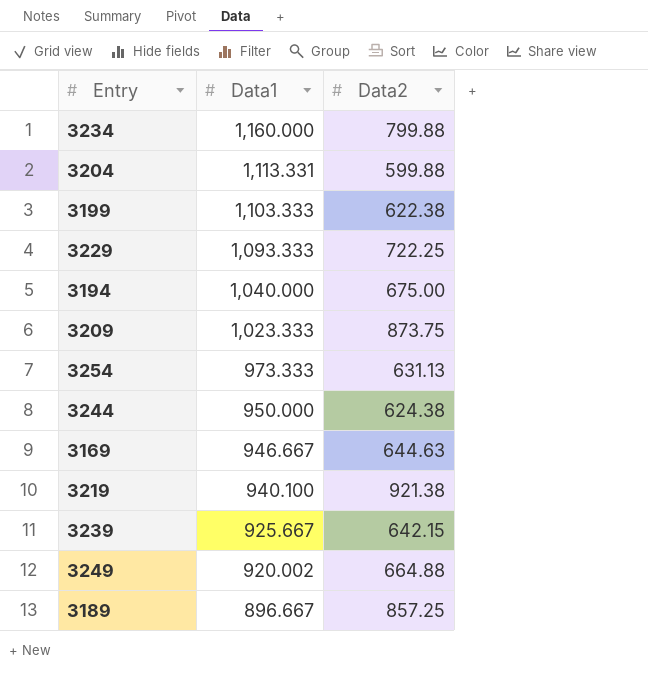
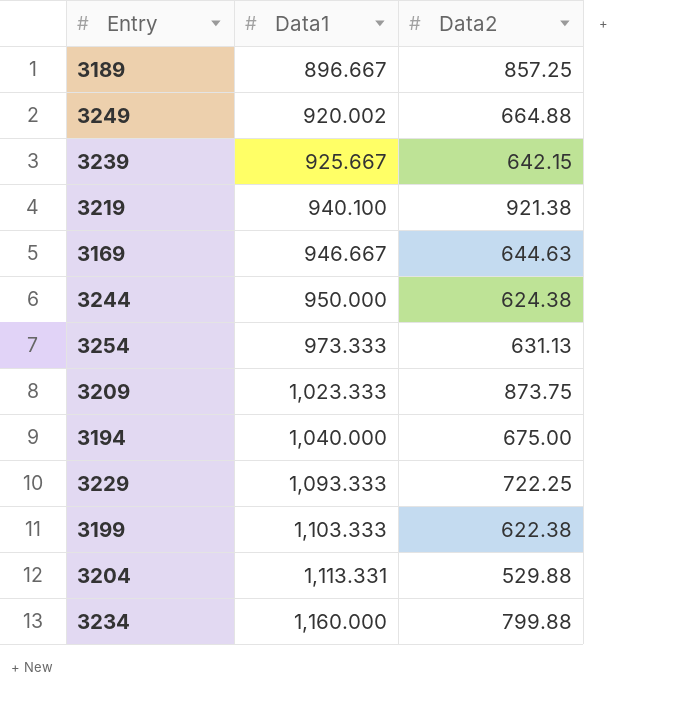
row order: Data1 descending -> Data1 ascending
3204 | Data2: 599.88 -> 529.88

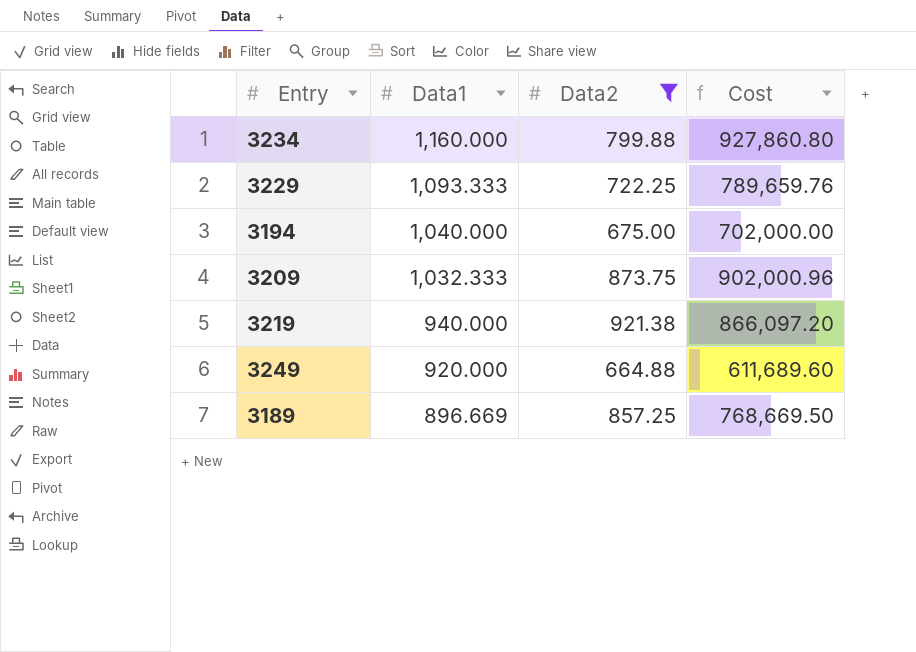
filter: none -> Data2 >= 664.88
row order: Data1 ascending -> Data1 descending
column Cost | formula: none -> [Data1] * [Data2]
3209 | Data1: 1,023.333 -> 1,032.333
3219 | Data1: 940.100 -> 940.000
3249 | Data1: 920.002 -> 920.000
3189 | Data1: 896.667 -> 896.669

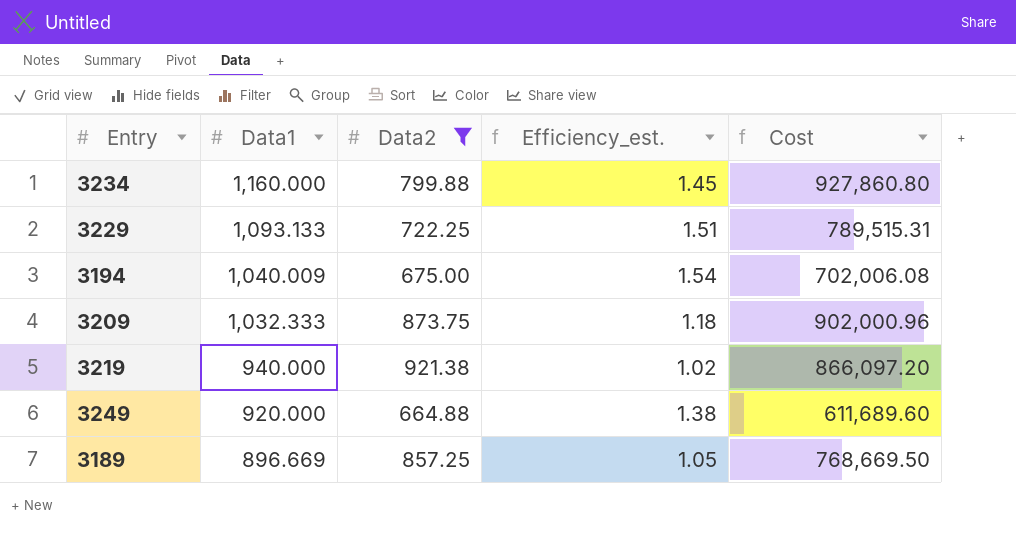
column Efficiency_est. | formula: none -> [Data1] / [Data2]
3229 | Data1: 1,093.333 -> 1,093.133
3229 | Cost: 789,659.76 -> 789,515.31
3194 | Data1: 1,040.000 -> 1,040.009
3194 | Cost: 702,000.00 -> 702,006.08

